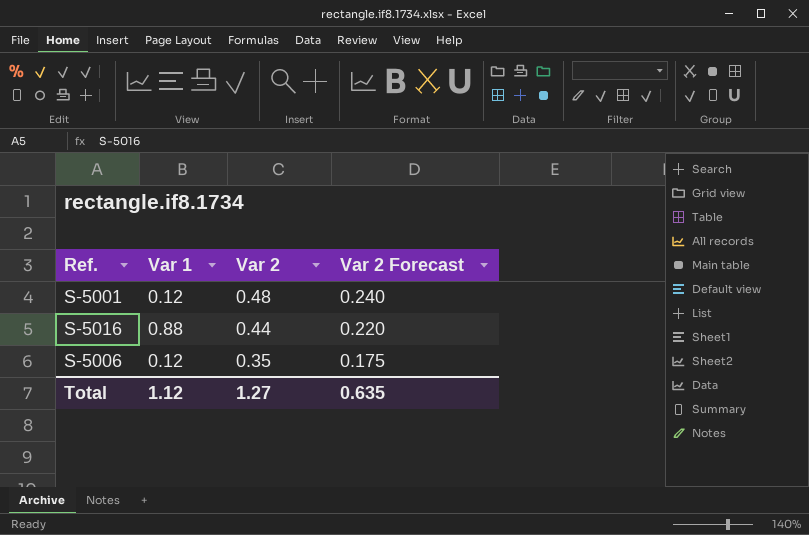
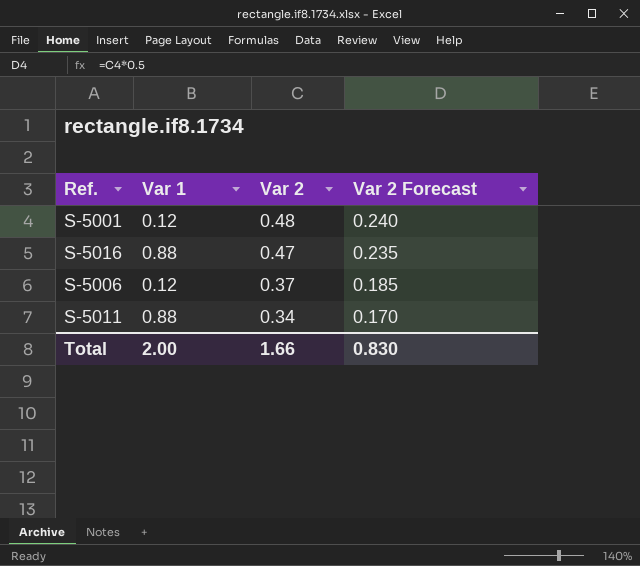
S-5016 | Var 2: 0.44 -> 0.47
S-5016 | Var 2 Forecast: 0.220 -> 0.235
S-5006 | Var 2: 0.35 -> 0.37
S-5006 | Var 2 Forecast: 0.175 -> 0.185
row S-5011: none -> 0.88 | 0.34 | 0.170
Total | Var 1: 1.12 -> 2.00
Total | Var 2: 1.27 -> 1.66
Total | Var 2 Forecast: 0.635 -> 0.830

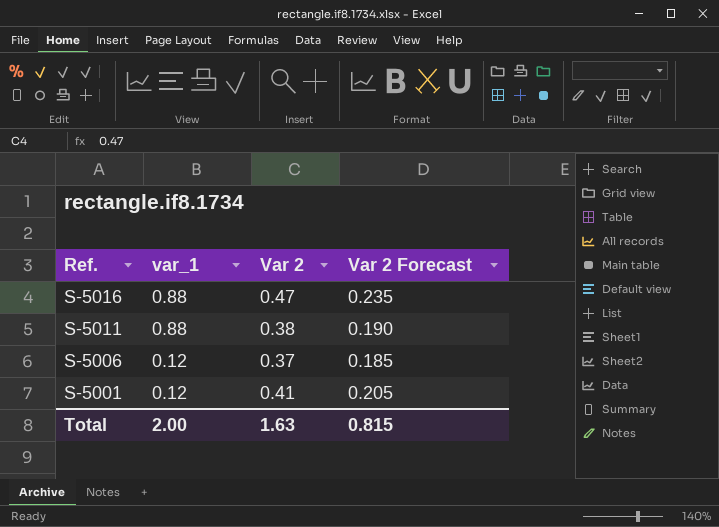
row order: Var 2 descending -> Ref. descending
column name: Var 1 -> var_1
S-5011 | Var 2: 0.34 -> 0.38
S-5011 | Var 2 Forecast: 0.170 -> 0.190
S-5001 | Var 2: 0.48 -> 0.41
S-5001 | Var 2 Forecast: 0.240 -> 0.205
Total | Var 2: 1.66 -> 1.63
Total | Var 2 Forecast: 0.830 -> 0.815

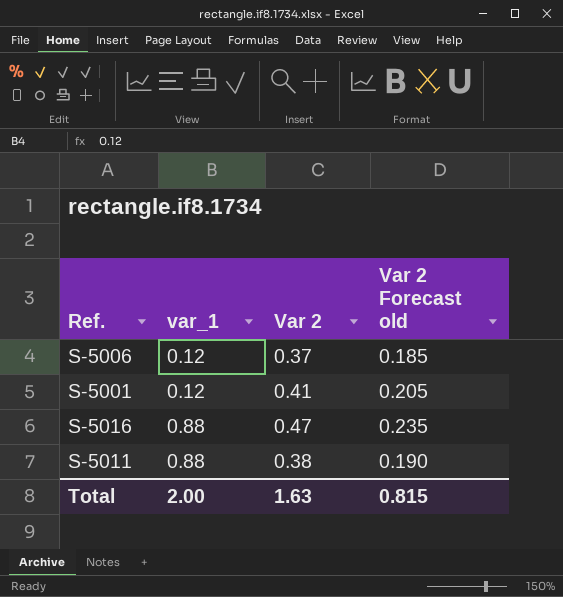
row order: Ref. descending -> var_1 ascending
column name: Var 2 Forecast -> Var 2 Forecast old

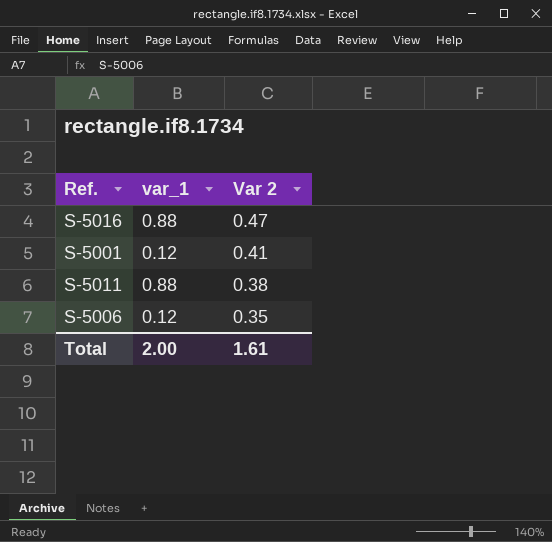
row order: var_1 ascending -> Var 2 descending
column Var 2 Forecast old | formula: [Var 2] * 0.5 -> none
S-5006 | Var 2: 0.37 -> 0.35
Total | Var 2: 1.63 -> 1.61

